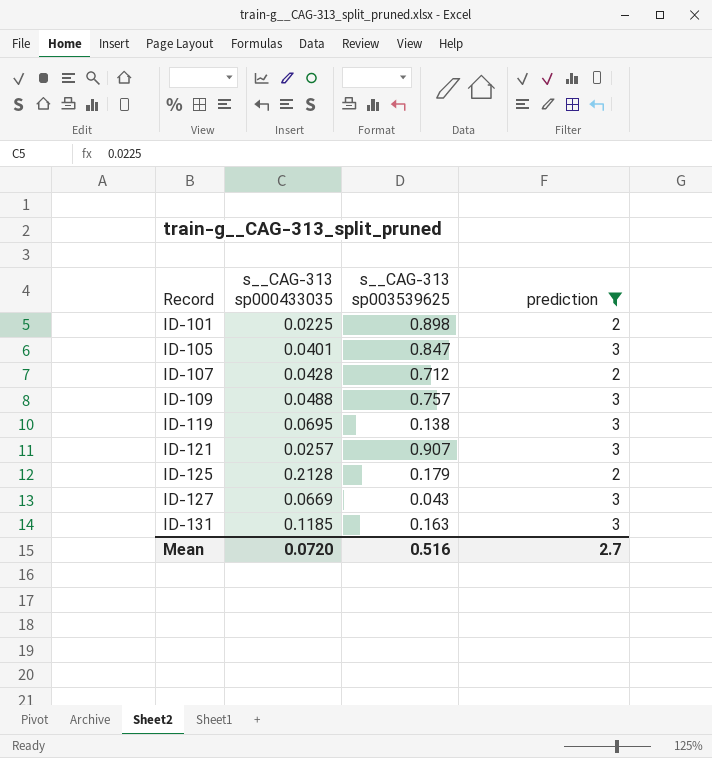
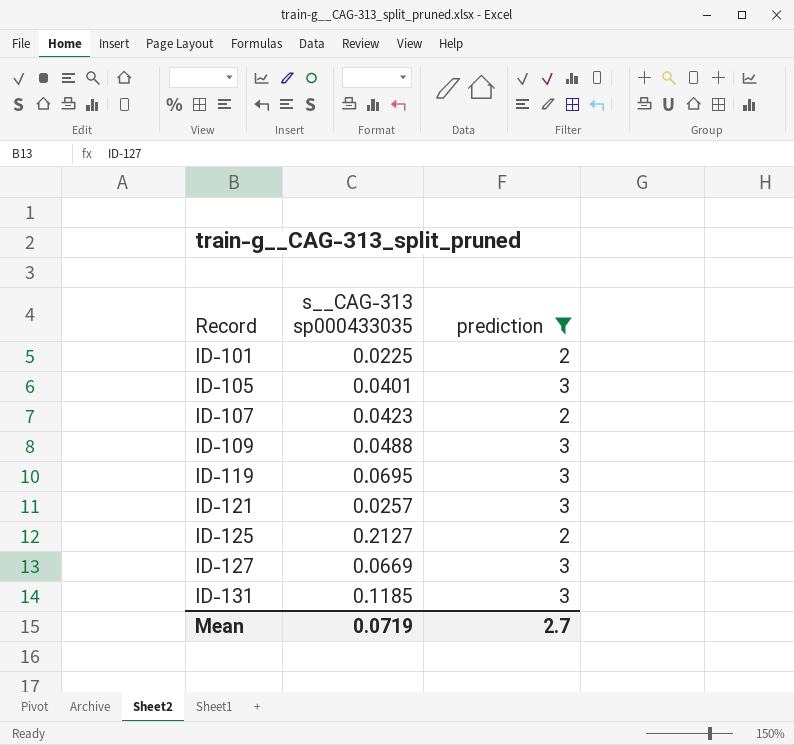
column s__CAG-313 sp003539625 | position: 3 -> none
ID-107 | s__CAG-313 sp000433035: 0.0428 -> 0.0423
ID-125 | s__CAG-313 sp000433035: 0.2128 -> 0.2127
Mean | s__CAG-313 sp000433035: 0.0720 -> 0.0719

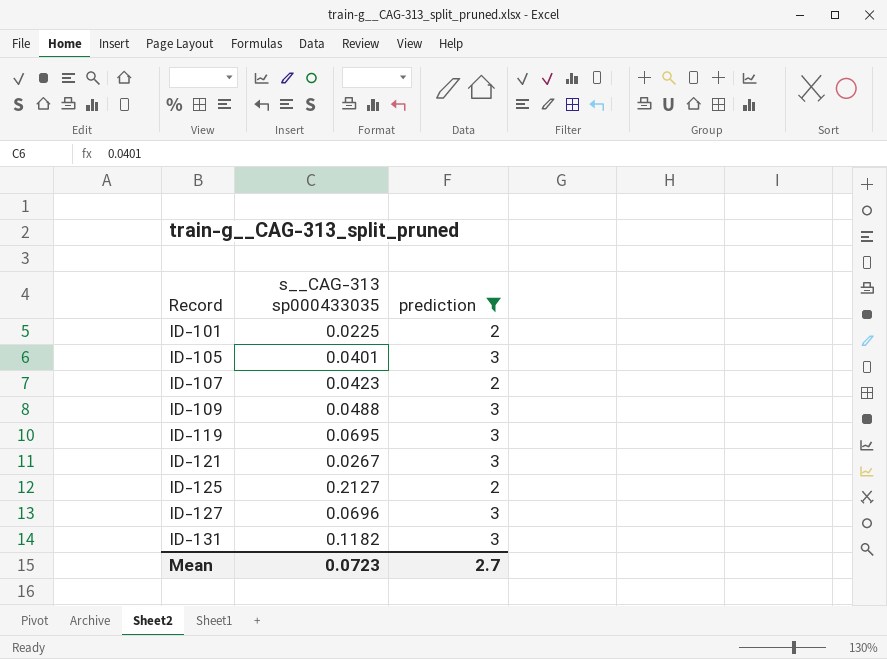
ID-121 | s__CAG-313 sp000433035: 0.0257 -> 0.0267
ID-127 | s__CAG-313 sp000433035: 0.0669 -> 0.0696
ID-131 | s__CAG-313 sp000433035: 0.1185 -> 0.1182
Mean | s__CAG-313 sp000433035: 0.0719 -> 0.0723

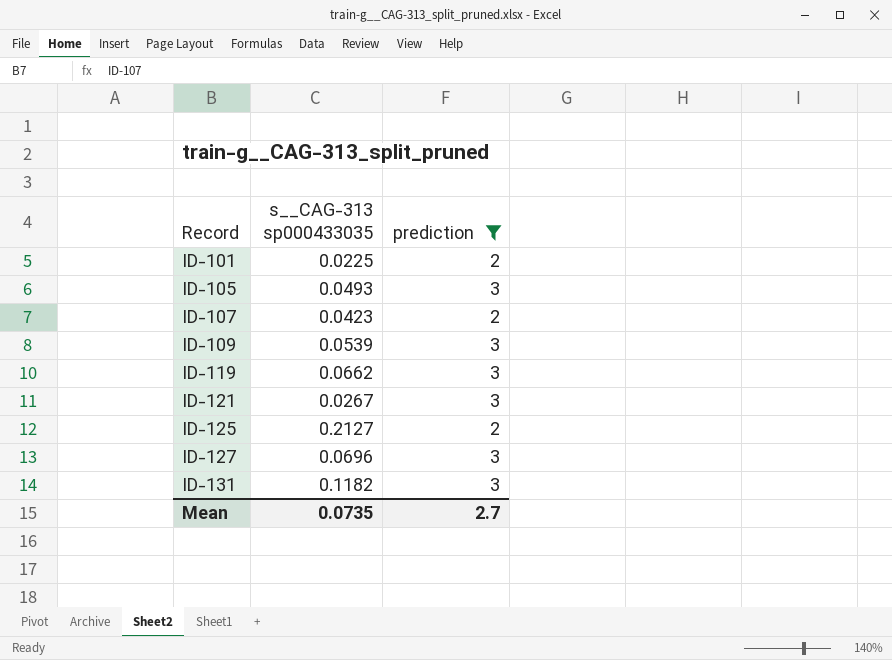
ID-105 | s__CAG-313 sp000433035: 0.0401 -> 0.0493
ID-109 | s__CAG-313 sp000433035: 0.0488 -> 0.0539
ID-119 | s__CAG-313 sp000433035: 0.0695 -> 0.0662
Mean | s__CAG-313 sp000433035: 0.0723 -> 0.0735

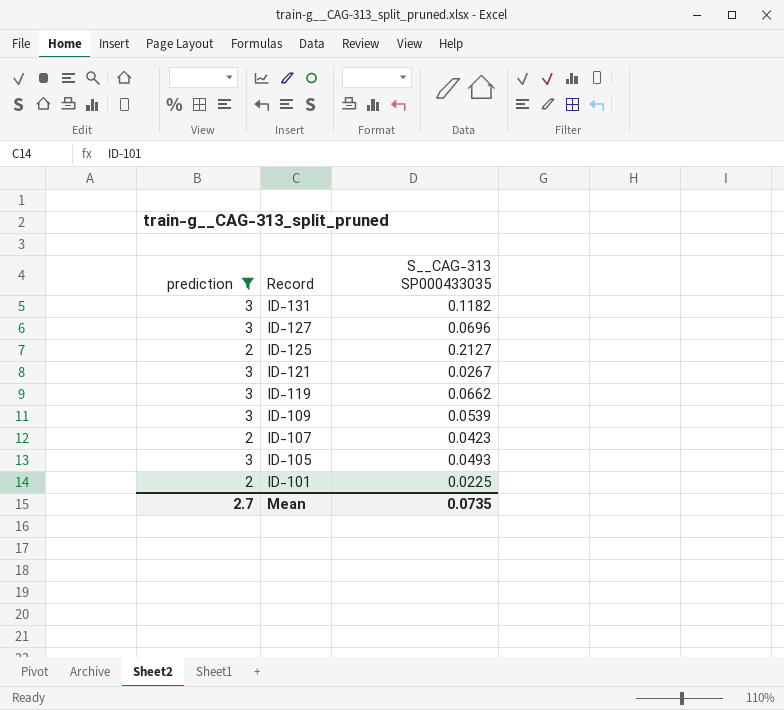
row order: Record ascending -> Record descending
column prediction | position: 3 -> 1
column name: s__CAG-313 sp000433035 -> S__CAG-313 SP000433035

